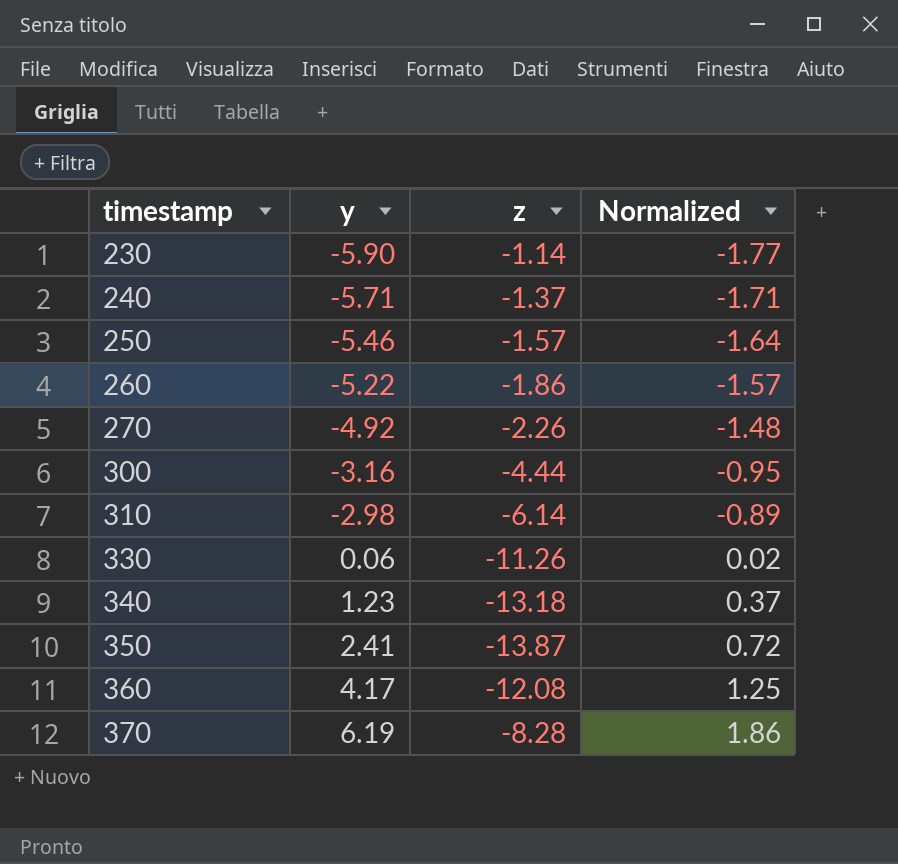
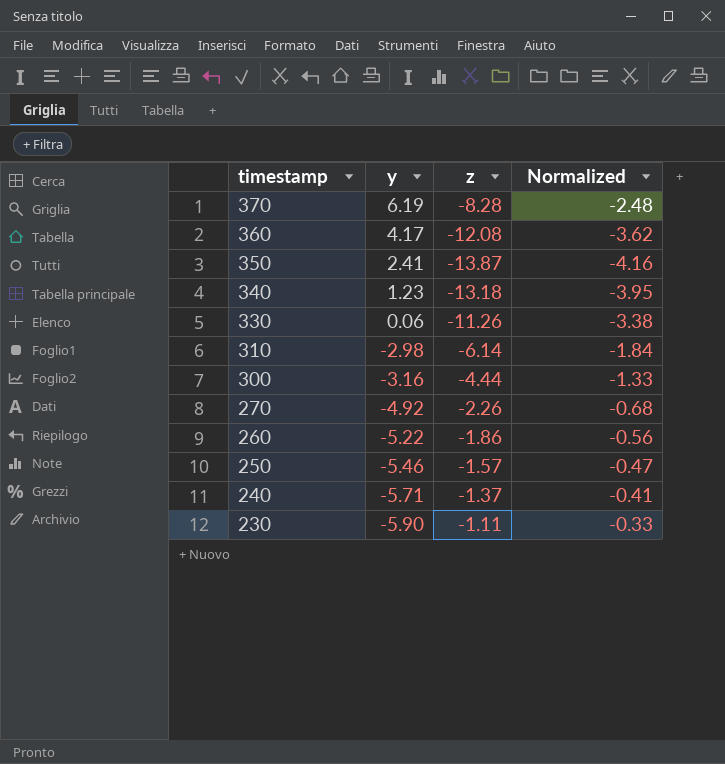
row order: timestamp ascending -> timestamp descending
column Normalized | formula: [y] * 0.3 -> [z] * 0.3
230 | z: -1.14 -> -1.11

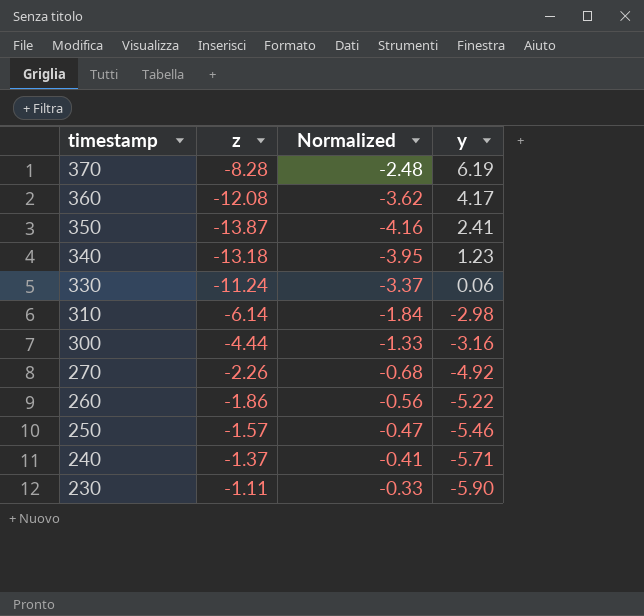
column y | position: 2 -> 4
330 | z: -11.26 -> -11.24
330 | Normalized: -3.38 -> -3.37

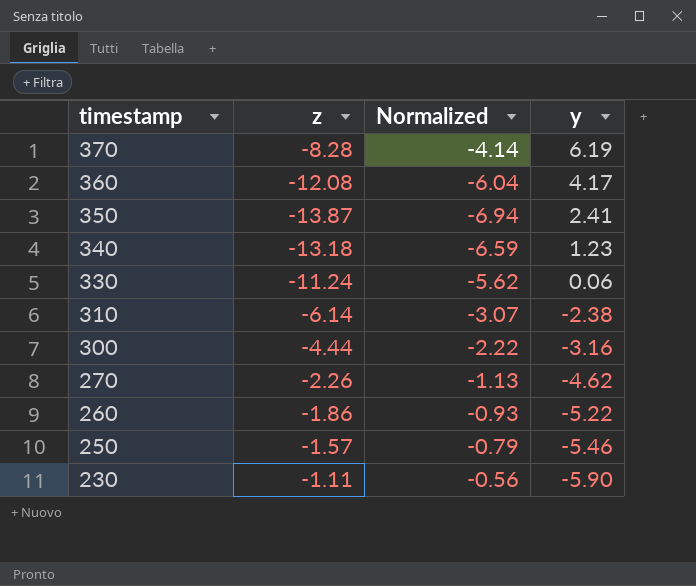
column Normalized | formula: [z] * 0.3 -> [z] * 0.5
row 240: -1.37 | -0.41 | -5.71 -> none
310 | y: -2.98 -> -2.38
270 | y: -4.92 -> -4.62

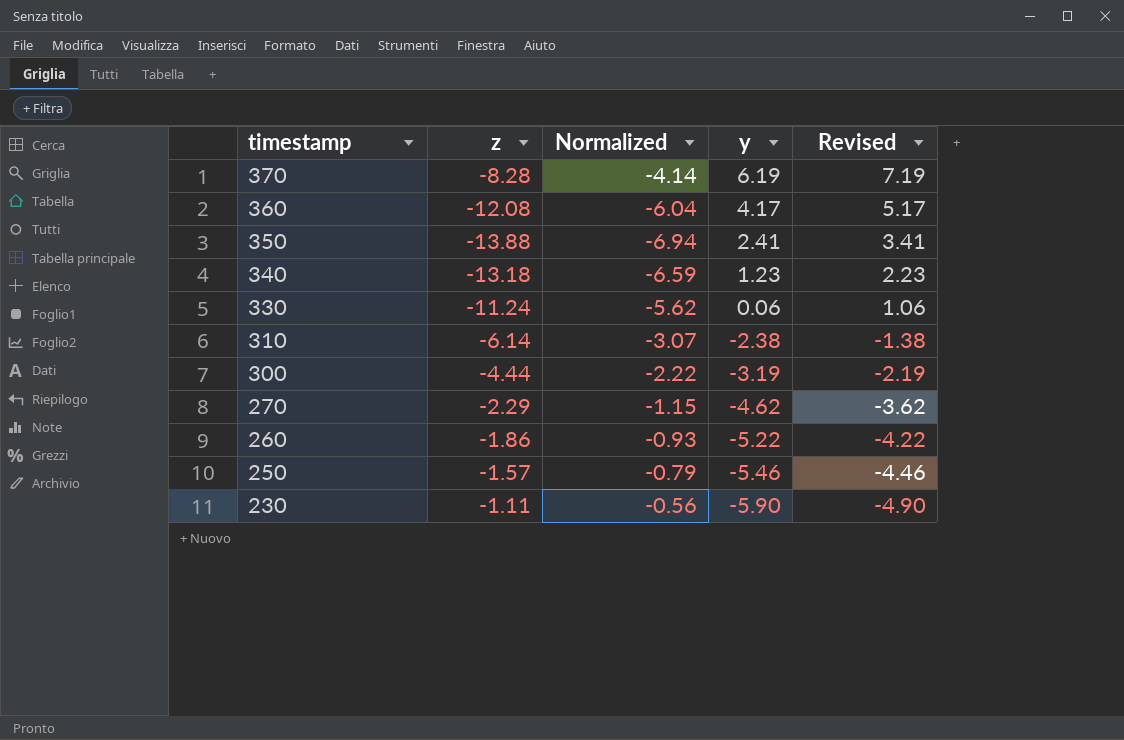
column Revised | formula: none -> [y] + 1
350 | z: -13.87 -> -13.88
300 | y: -3.16 -> -3.19
270 | z: -2.26 -> -2.29
270 | Normalized: -1.13 -> -1.15

